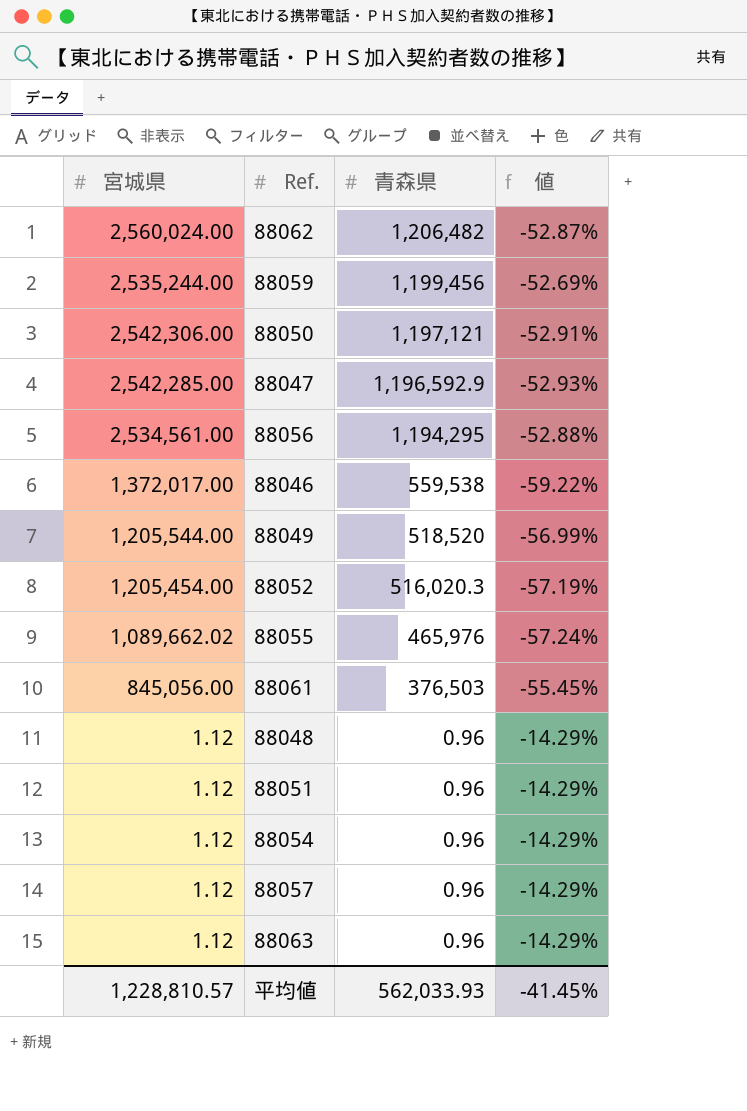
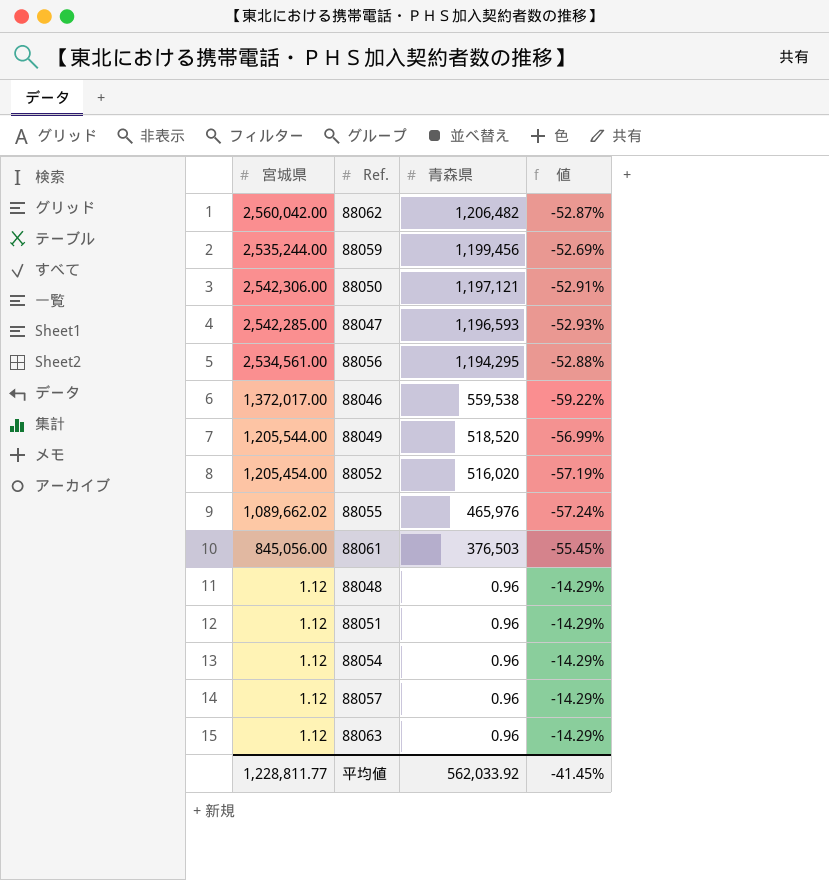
88062 | 宮城県: 2,560,024.00 -> 2,560,042.00
88047 | 青森県: 1,196,592.9 -> 1,196,593
88052 | 青森県: 516,020.3 -> 516,020
平均値 | 宮城県: 1,228,810.57 -> 1,228,811.77
平均値 | 青森県: 562,033.93 -> 562,033.92

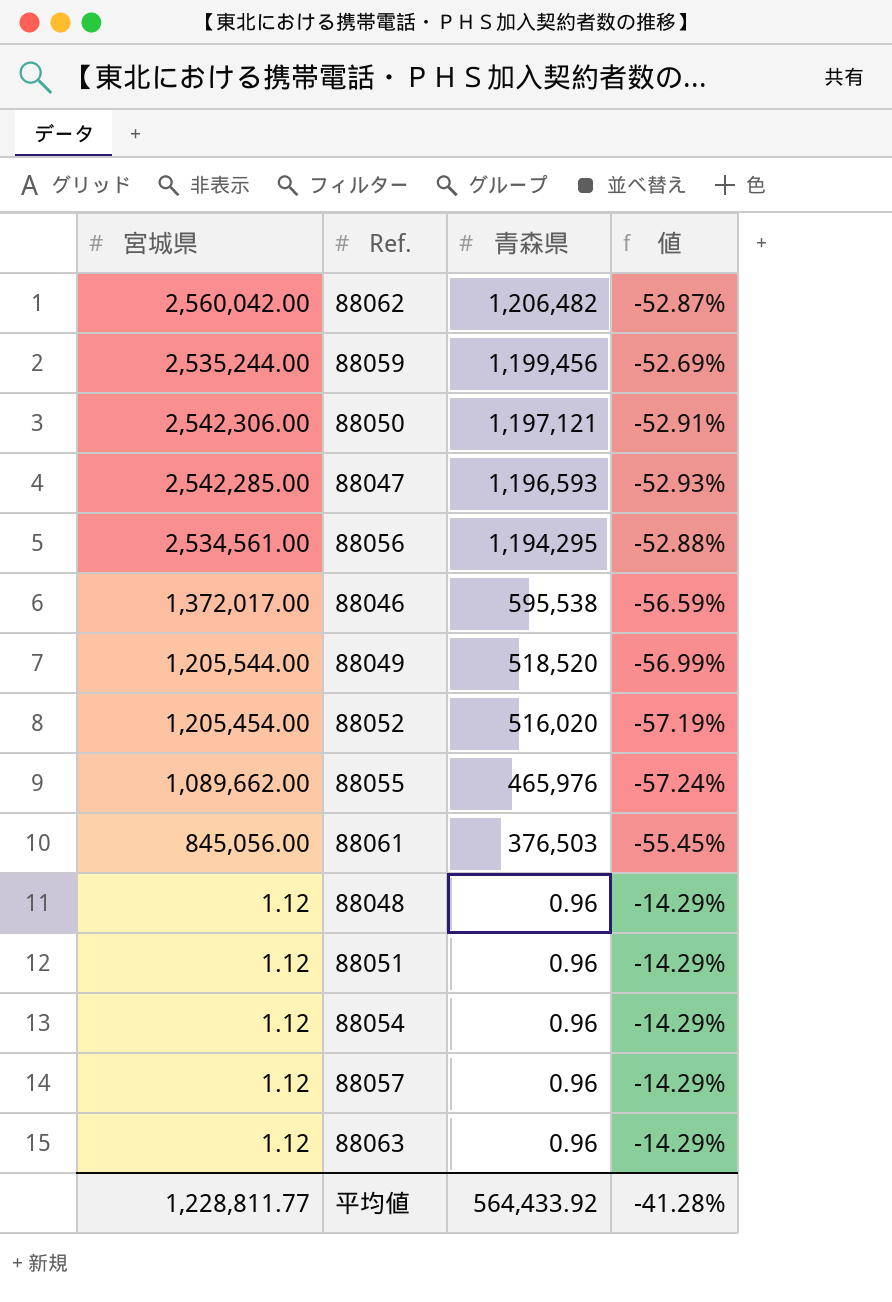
88046 | 青森県: 559,538 -> 595,538
88046 | 値: -59.22% -> -56.59%
88055 | 宮城県: 1,089,662.02 -> 1,089,662.00
平均値 | 青森県: 562,033.92 -> 564,433.92
平均値 | 値: -41.45% -> -41.28%

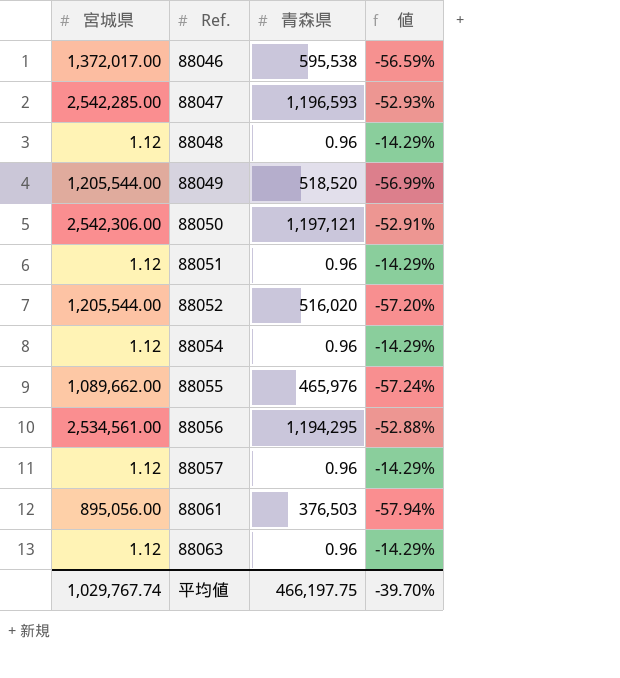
row order: 青森県 descending -> Ref. ascending
row 88062: 2,560,042.00 | 1,206,482 | -52.87% -> none
row 88059: 2,535,244.00 | 1,199,456 | -52.69% -> none
88052 | 宮城県: 1,205,454.00 -> 1,205,544.00
88052 | 値: -57.19% -> -57.20%
88061 | 宮城県: 845,056.00 -> 895,056.00
88061 | 値: -55.45% -> -57.94%
平均値 | 宮城県: 1,228,811.77 -> 1,029,767.74
平均値 | 青森県: 564,433.92 -> 466,197.75
平均値 | 値: -41.28% -> -39.70%

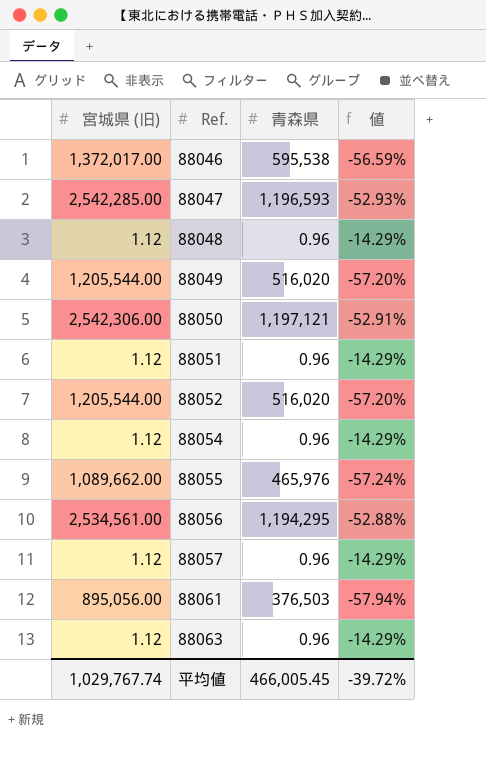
column name: 宮城県 -> 宮城県 (旧)
88049 | 青森県: 518,520 -> 516,020
88049 | 値: -56.99% -> -57.20%
平均値 | 青森県: 466,197.75 -> 466,005.45
平均値 | 値: -39.70% -> -39.72%

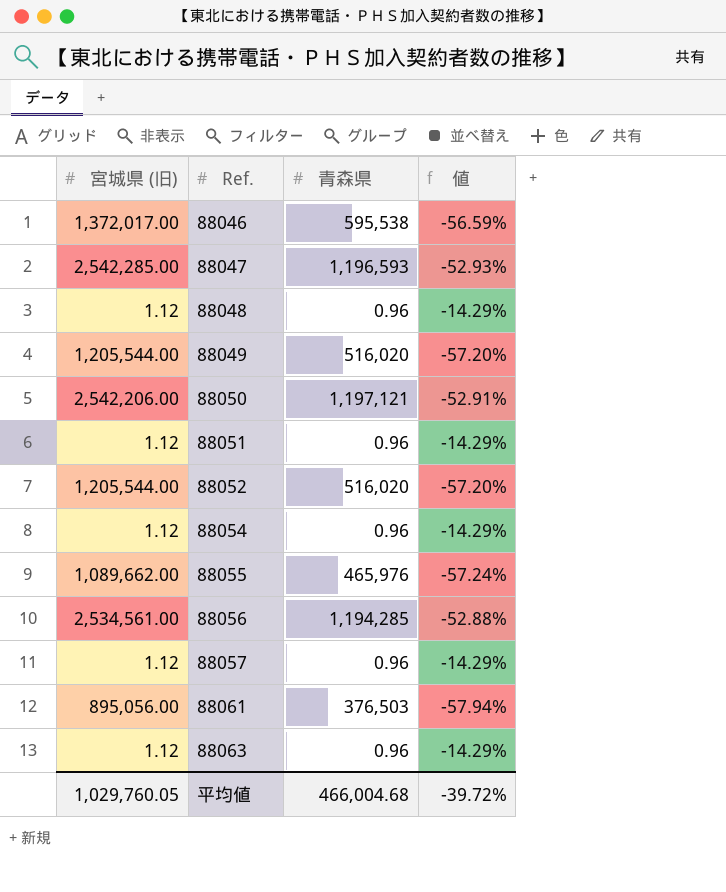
88050 | 宮城県 (旧): 2,542,306.00 -> 2,542,206.00
88056 | 青森県: 1,194,295 -> 1,194,285
平均値 | 宮城県 (旧): 1,029,767.74 -> 1,029,760.05
平均値 | 青森県: 466,005.45 -> 466,004.68

